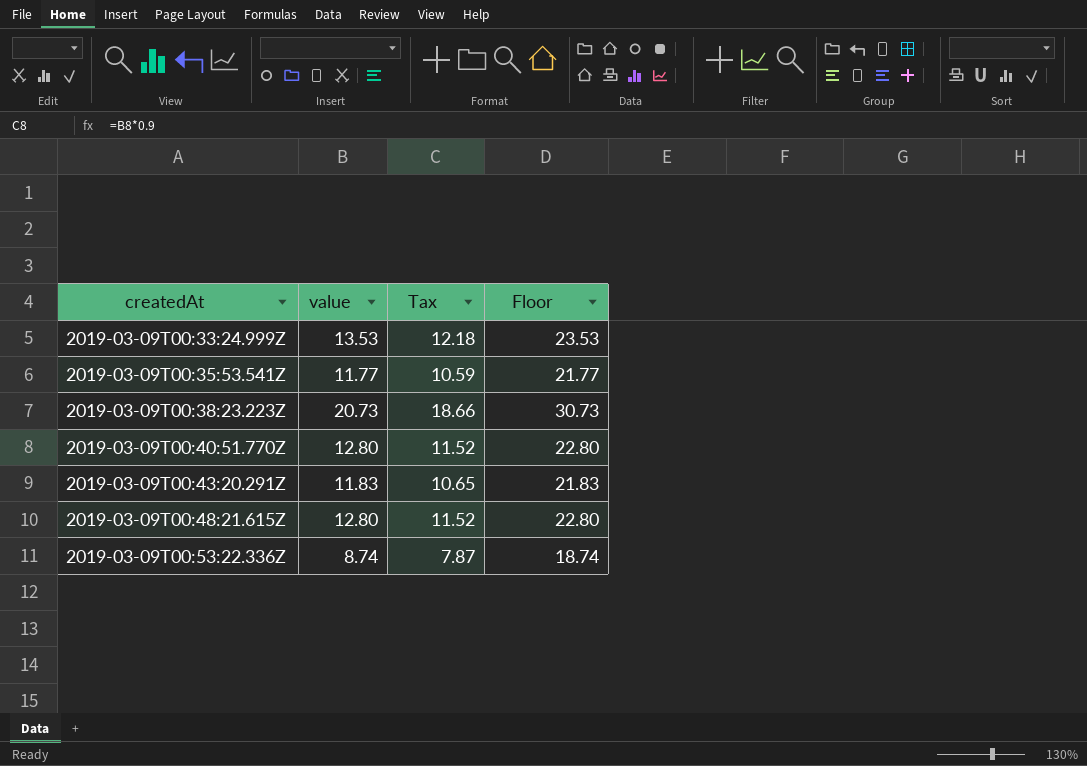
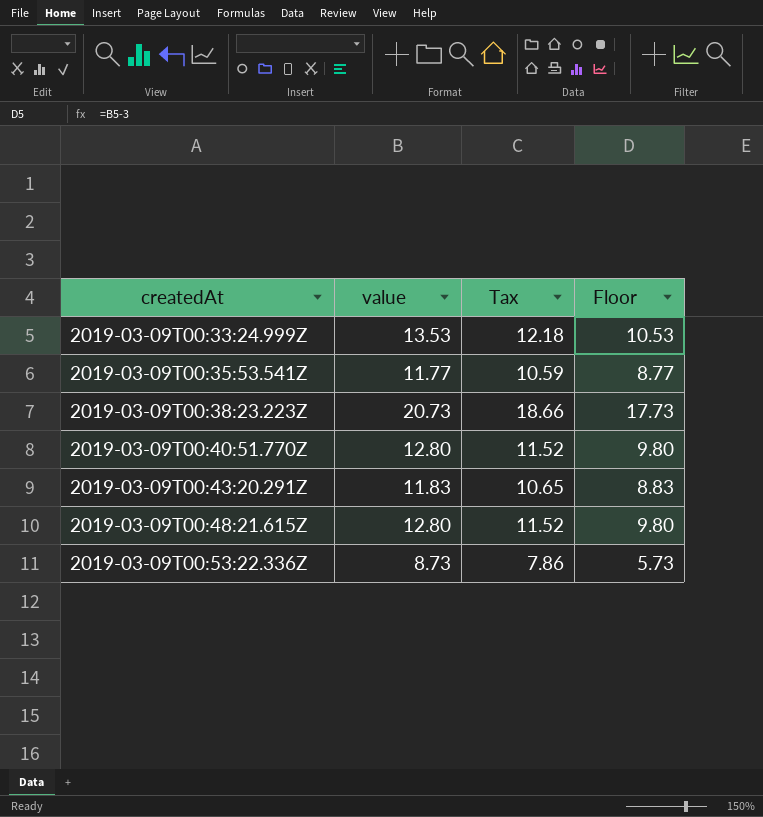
column Floor | formula: [value] + 10 -> [value] - 3
2019-03-09T00:53:22.336Z | value: 8.74 -> 8.73
2019-03-09T00:53:22.336Z | Tax: 7.87 -> 7.86

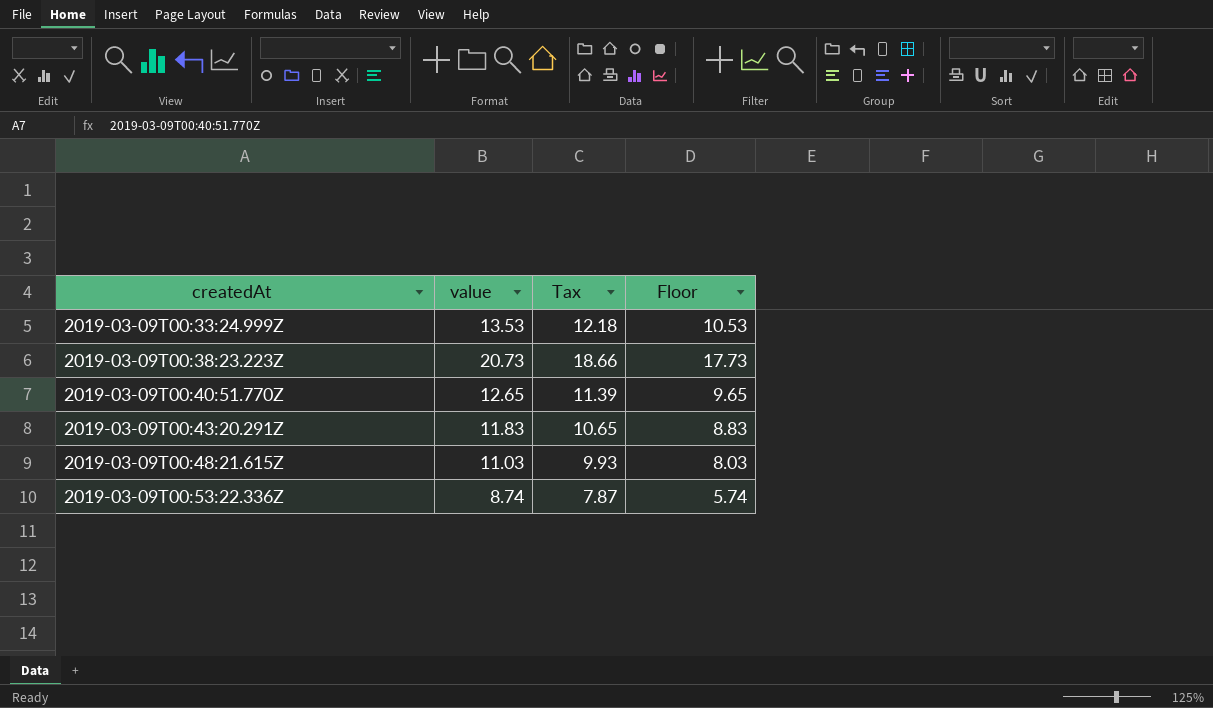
row 2019-03-09T00:35:53.541Z: 11.77 | 10.59 | 8.77 -> none
2019-03-09T00:40:51.770Z | value: 12.80 -> 12.65
2019-03-09T00:40:51.770Z | Tax: 11.52 -> 11.39
2019-03-09T00:40:51.770Z | Floor: 9.80 -> 9.65
2019-03-09T00:48:21.615Z | value: 12.80 -> 11.03
2019-03-09T00:48:21.615Z | Tax: 11.52 -> 9.93
2019-03-09T00:48:21.615Z | Floor: 9.80 -> 8.03
2019-03-09T00:53:22.336Z | value: 8.73 -> 8.74
2019-03-09T00:53:22.336Z | Tax: 7.86 -> 7.87
2019-03-09T00:53:22.336Z | Floor: 5.73 -> 5.74

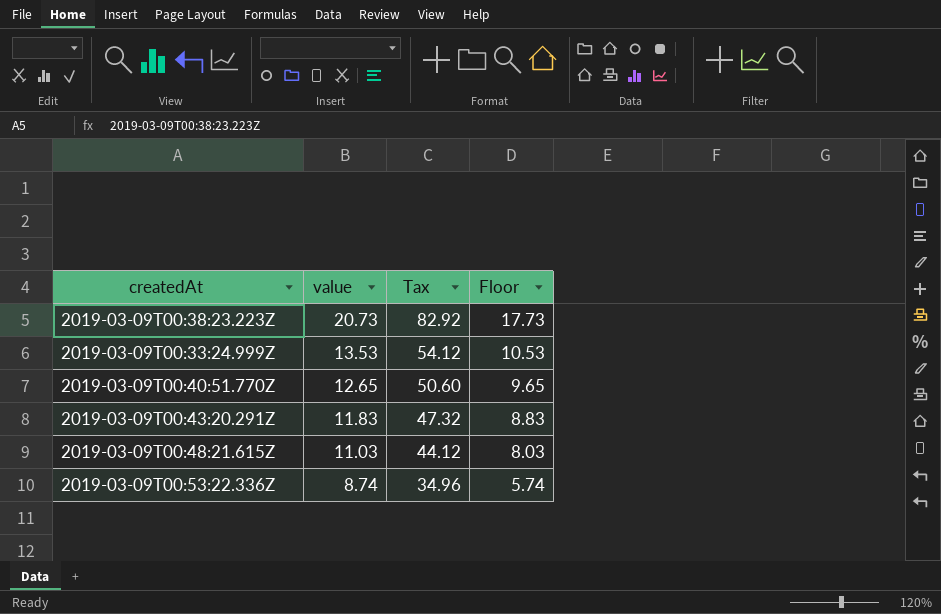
row order: createdAt ascending -> value descending
column Tax | formula: [value] * 0.9 -> [value] * 4

